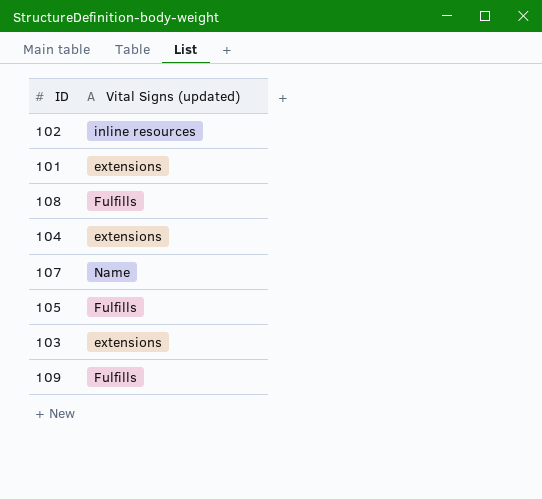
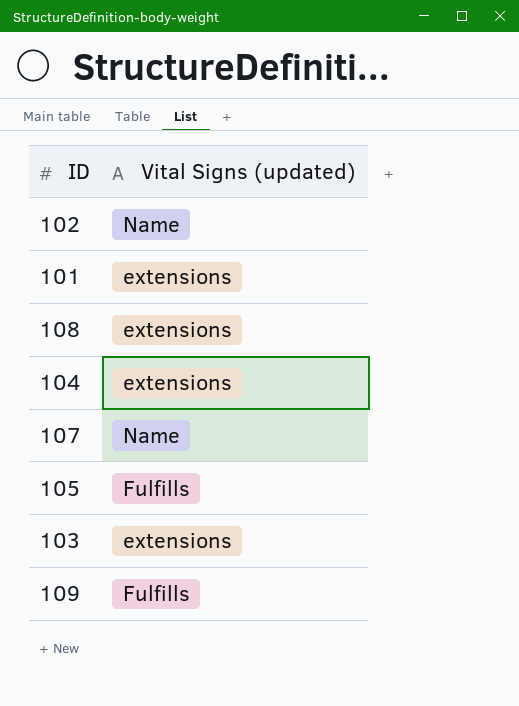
102 | Vital Signs (updated): inline resources -> Name
108 | Vital Signs (updated): Fulfills -> extensions

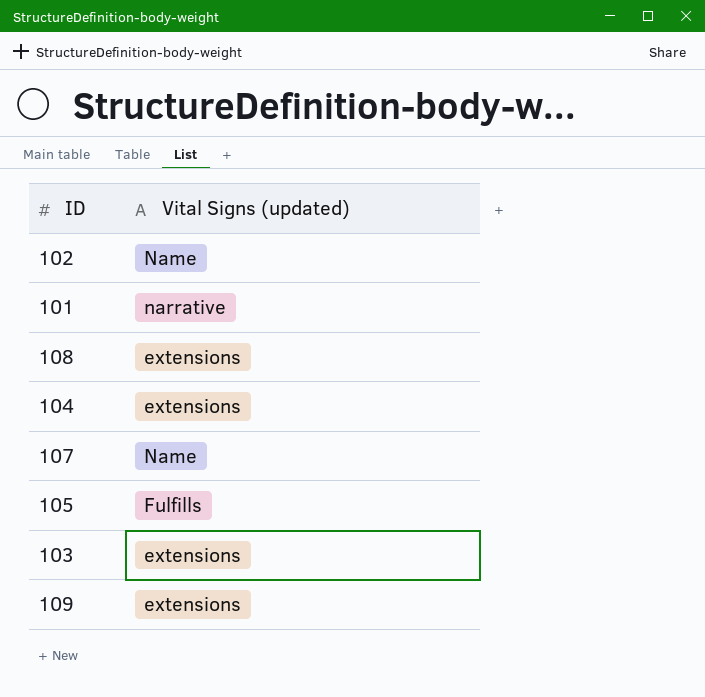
101 | Vital Signs (updated): extensions -> narrative
109 | Vital Signs (updated): Fulfills -> extensions

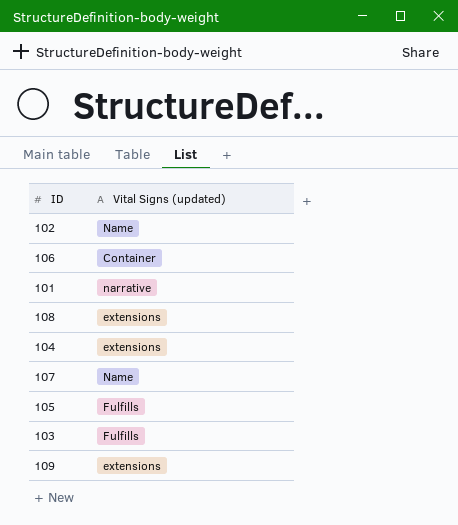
row 106: none -> Container
103 | Vital Signs (updated): extensions -> Fulfills

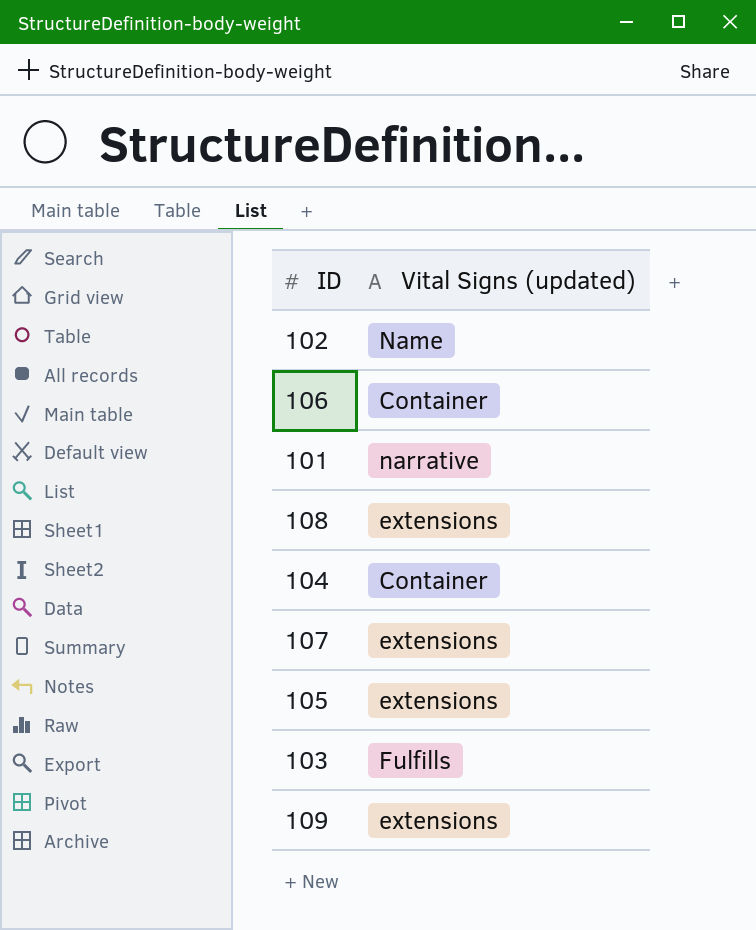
104 | Vital Signs (updated): extensions -> Container
107 | Vital Signs (updated): Name -> extensions
105 | Vital Signs (updated): Fulfills -> extensions

